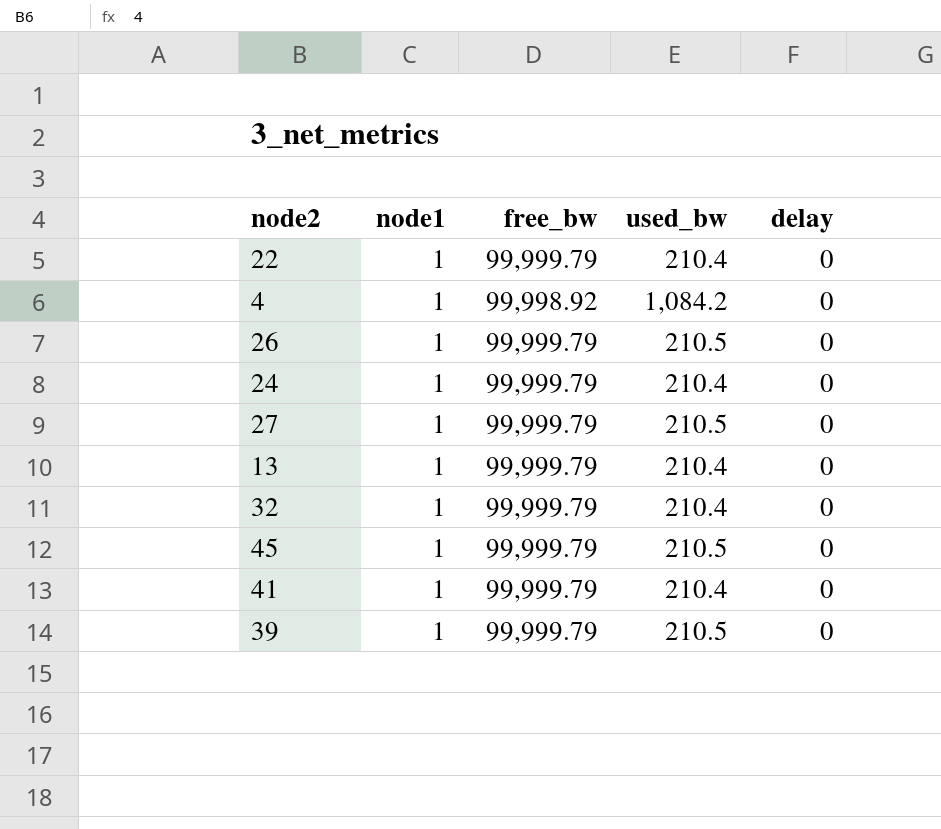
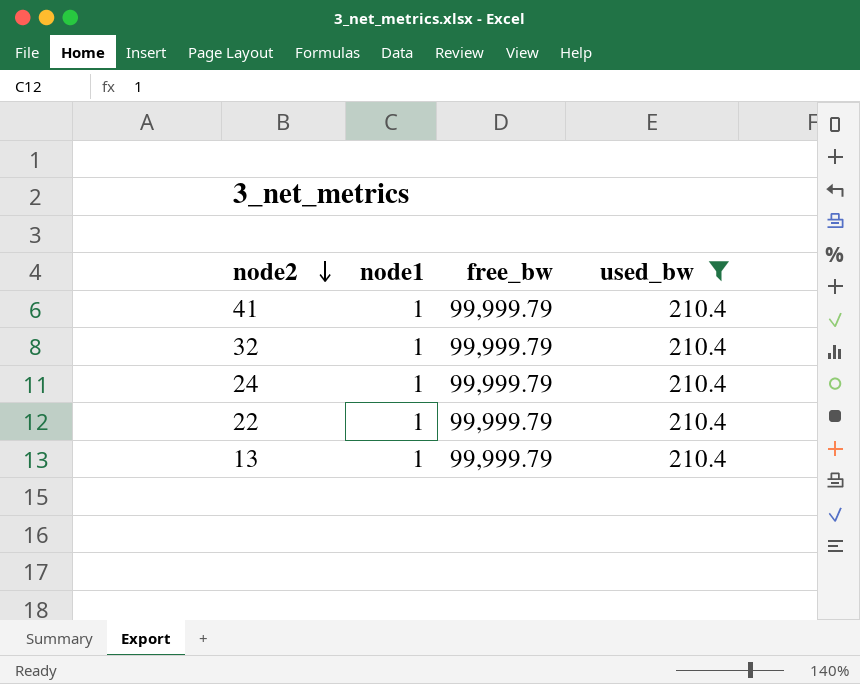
filter: none -> used_bw = 210.4
row order: none -> node2 descending
column delay | position: 5 -> none

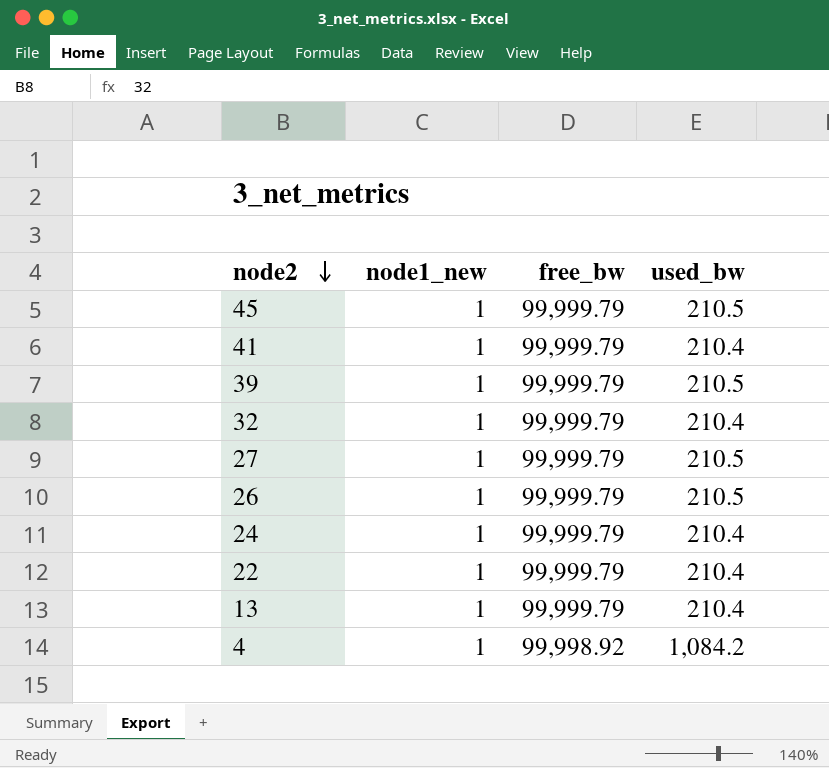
filter: used_bw = 210.4 -> none
column name: node1 -> node1_new

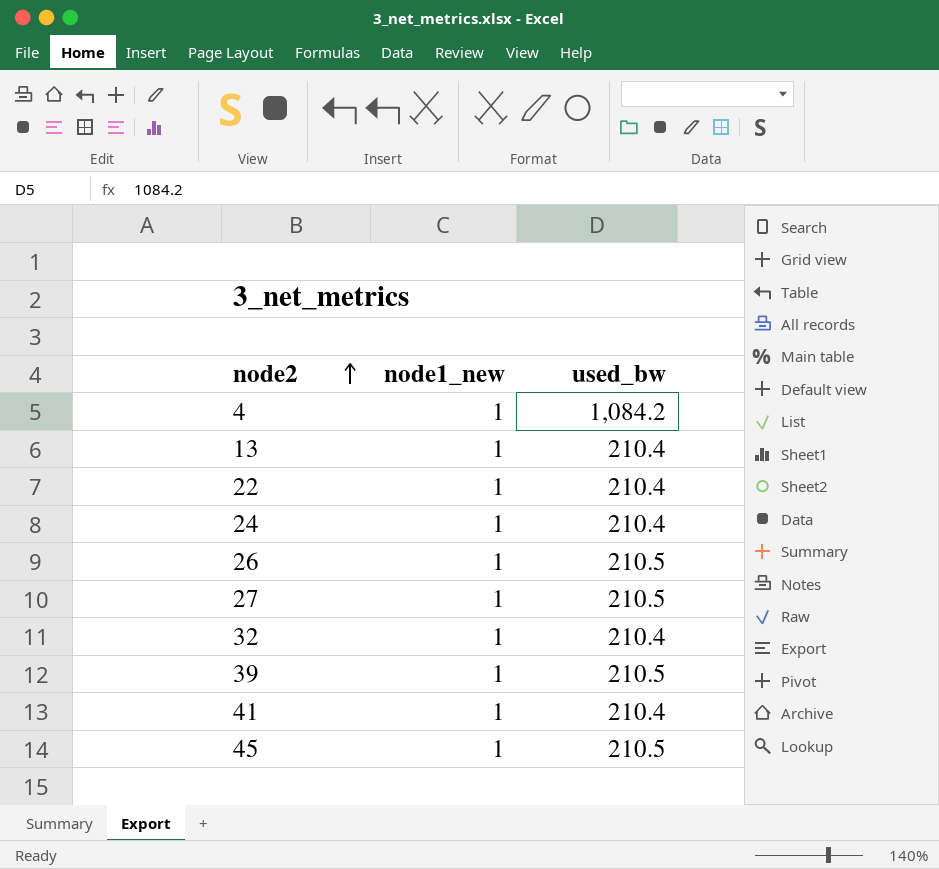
row order: node2 descending -> node2 ascending
column free_bw | position: 3 -> none

